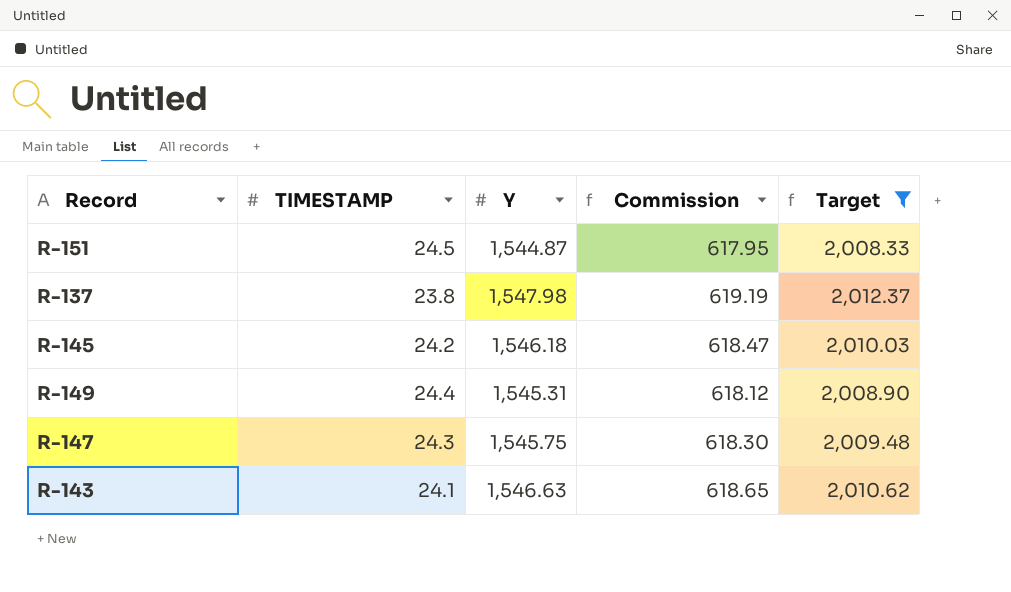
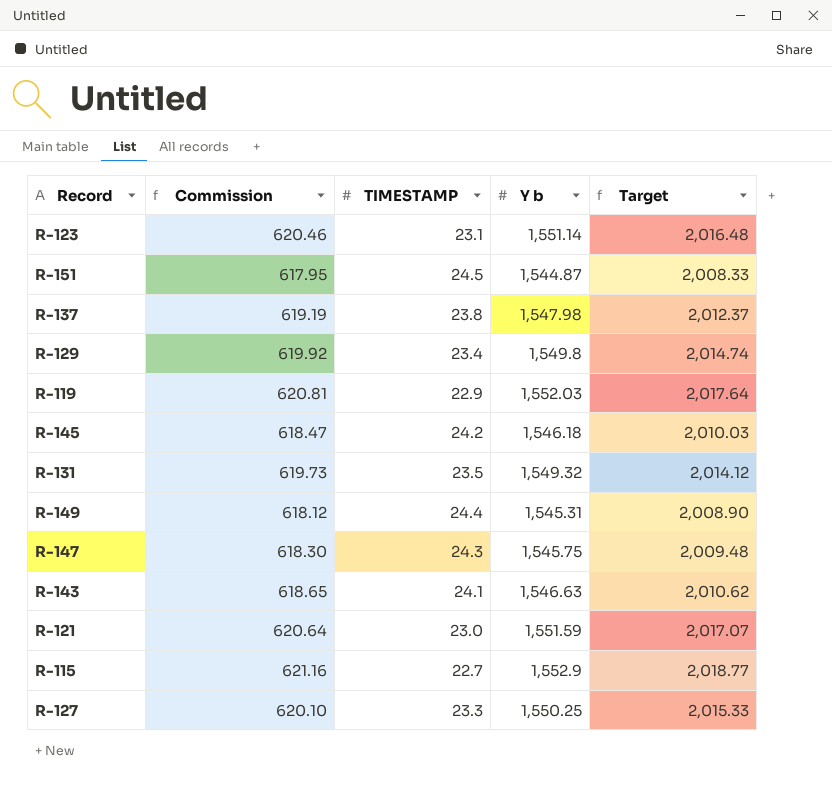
filter: Target <= 2,012.37 -> none
column Commission | position: 4 -> 2
column name: Y -> Y b

